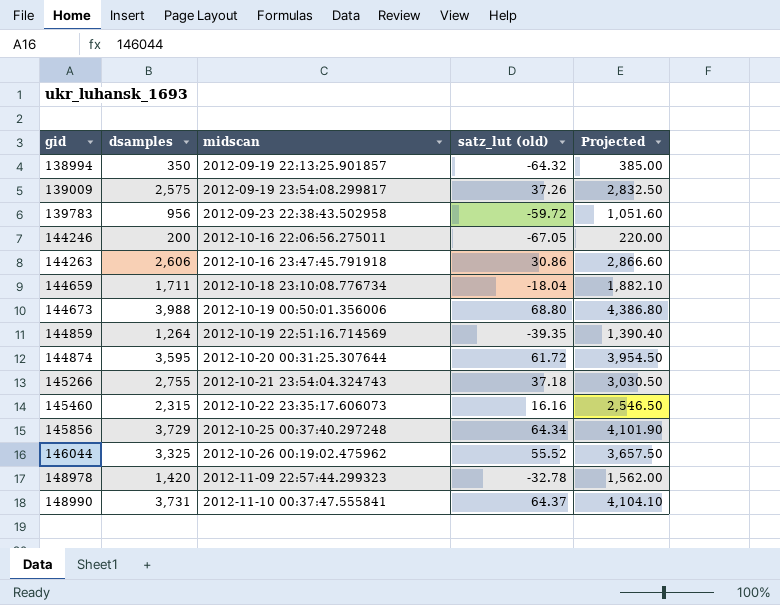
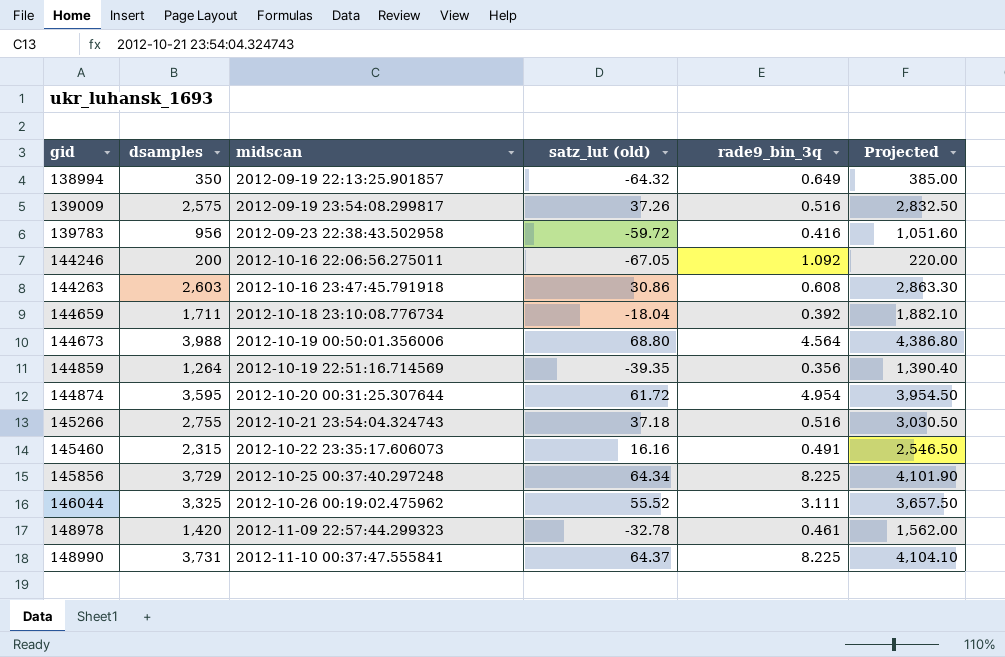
column rade9_bin_3q | position: none -> 5
144263 | dsamples: 2,606 -> 2,603
144263 | Projected: 2,866.60 -> 2,863.30

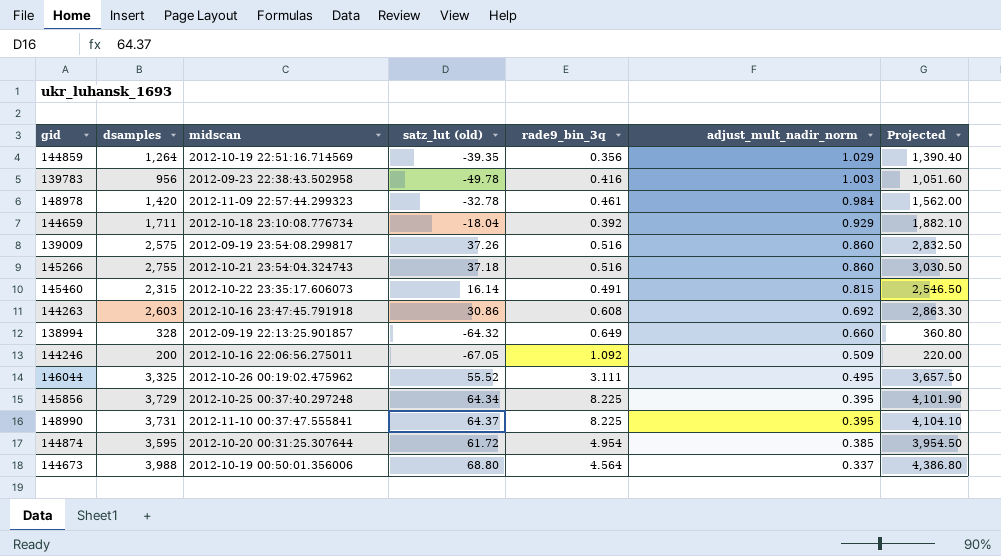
row order: gid ascending -> adjust_mult_nadir_norm descending
column adjust_mult_nadir_norm | position: none -> 6
139783 | satz_lut (old): -59.72 -> -49.78
145460 | satz_lut (old): 16.16 -> 16.14
138994 | dsamples: 350 -> 328
138994 | Projected: 385.00 -> 360.80

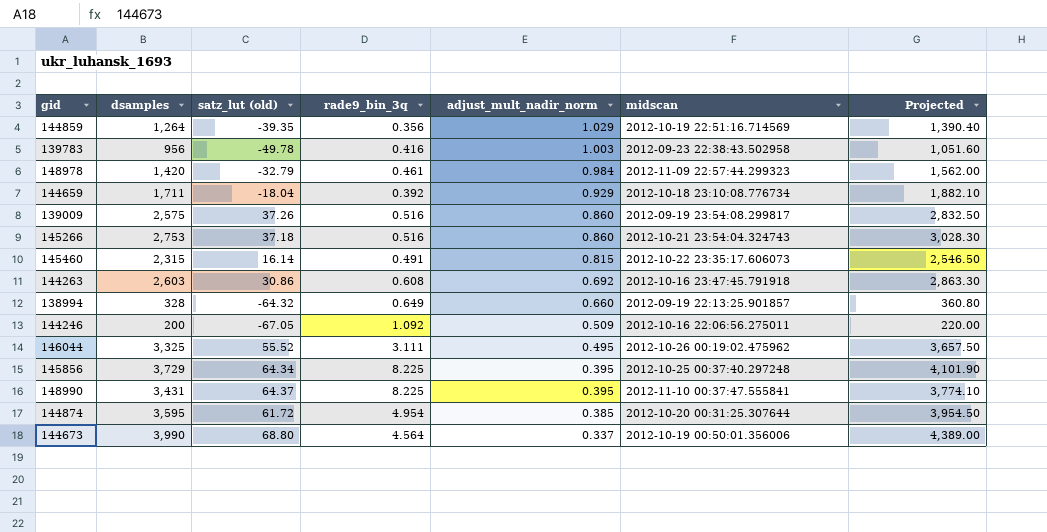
column midscan | position: 3 -> 6
148978 | satz_lut (old): -32.78 -> -32.79
145266 | dsamples: 2,755 -> 2,753
145266 | Projected: 3,030.50 -> 3,028.30
148990 | dsamples: 3,731 -> 3,431
148990 | Projected: 4,104.10 -> 3,774.10
144673 | dsamples: 3,988 -> 3,990
144673 | Projected: 4,386.80 -> 4,389.00

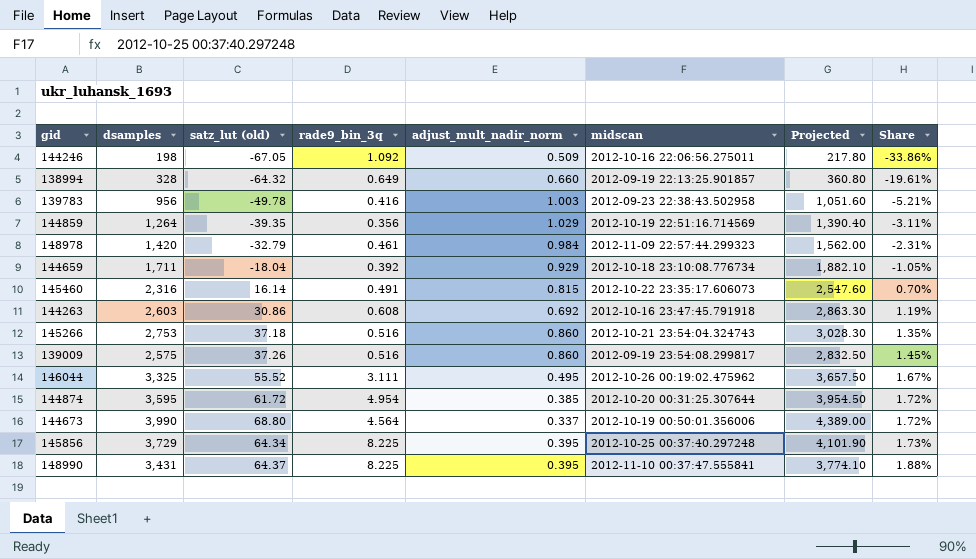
row order: adjust_mult_nadir_norm descending -> Share ascending
column Share | formula: none -> [satz_lut (old)] / [dsamples]
144246 | dsamples: 200 -> 198
144246 | Projected: 220.00 -> 217.80
145460 | dsamples: 2,315 -> 2,316
145460 | Projected: 2,546.50 -> 2,547.60

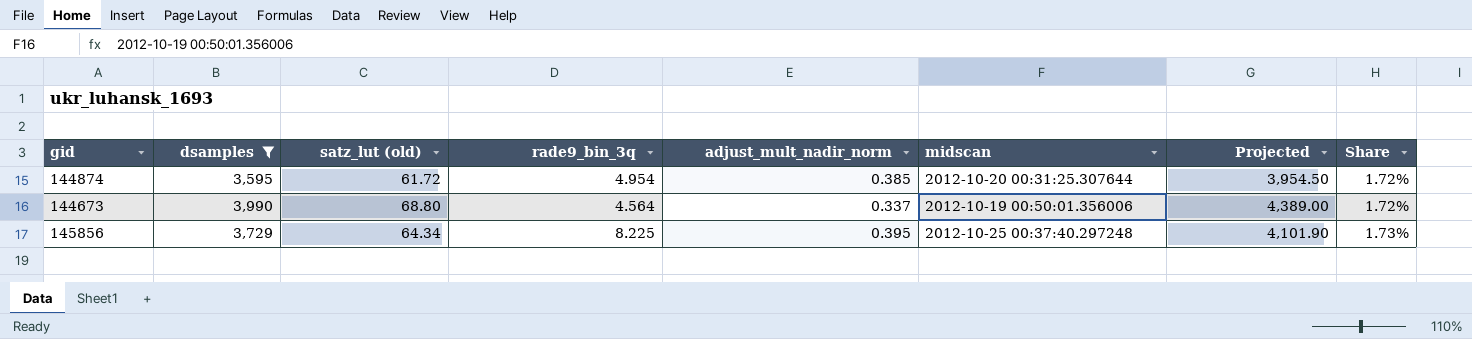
filter: none -> dsamples >= 3,595

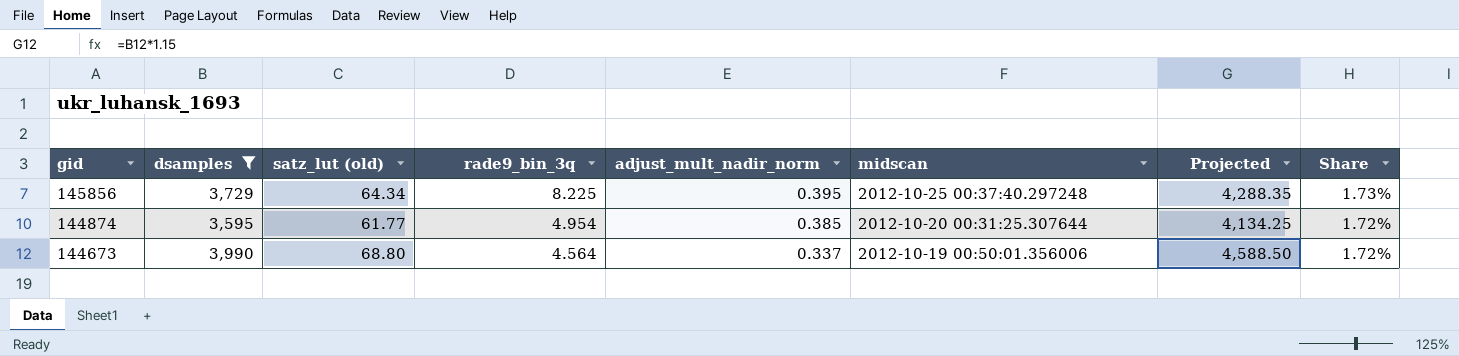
row order: Share ascending -> gid descending
column Projected | formula: [dsamples] * 1.1 -> [dsamples] * 1.15
144874 | satz_lut (old): 61.72 -> 61.77

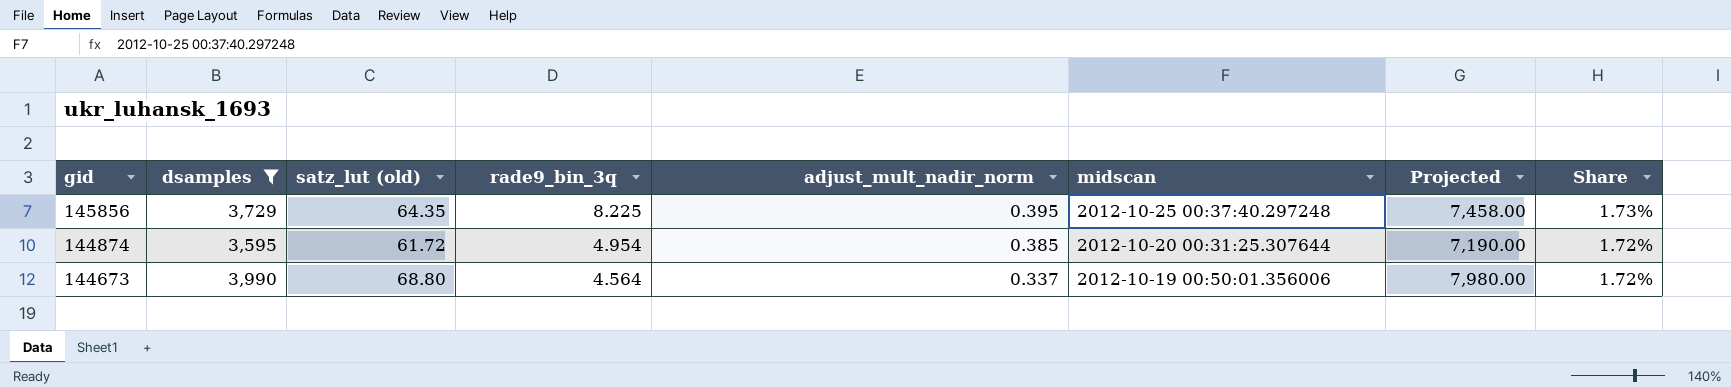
column Projected | formula: [dsamples] * 1.15 -> [dsamples] * 2
145856 | satz_lut (old): 64.34 -> 64.35
144874 | satz_lut (old): 61.77 -> 61.72

